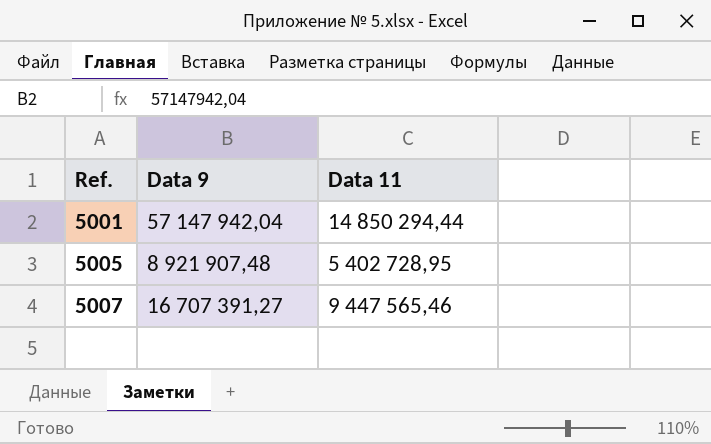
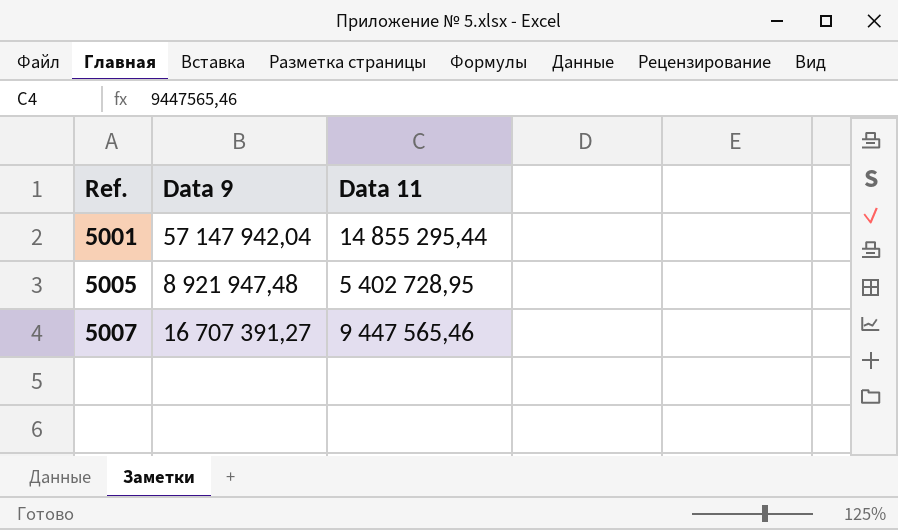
5001 | Data 11: 14 850 294,44 -> 14 855 295,44
5005 | Data 9: 8 921 907,48 -> 8 921 947,48

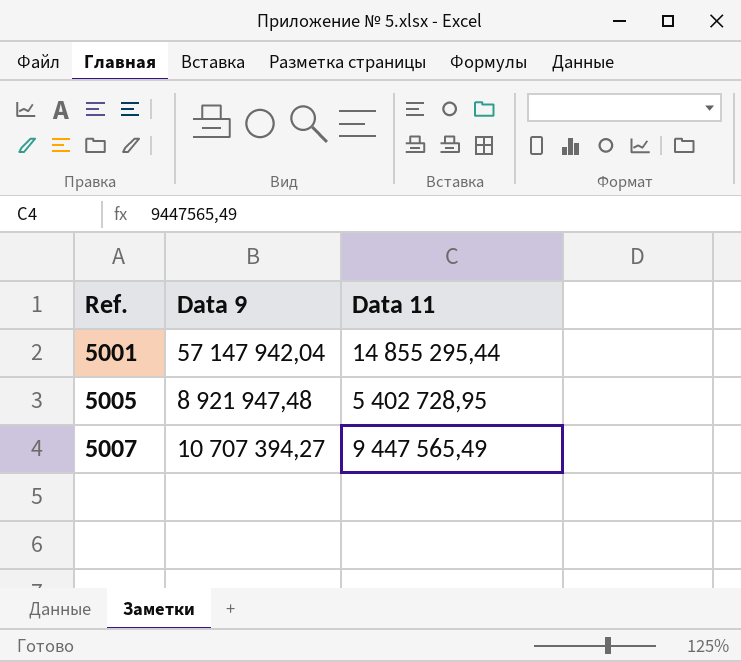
5007 | Data 9: 16 707 391,27 -> 10 707 394,27
5007 | Data 11: 9 447 565,46 -> 9 447 565,49

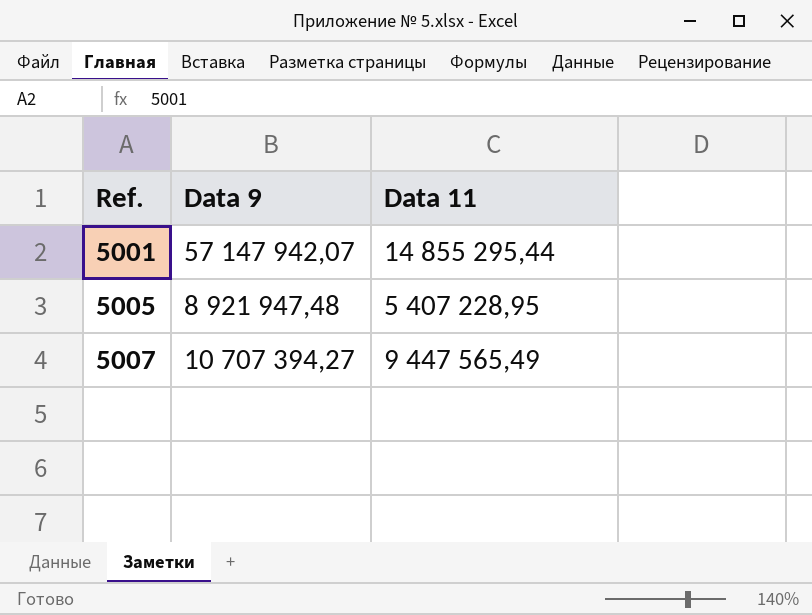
5001 | Data 9: 57 147 942,04 -> 57 147 942,07
5005 | Data 11: 5 402 728,95 -> 5 407 228,95

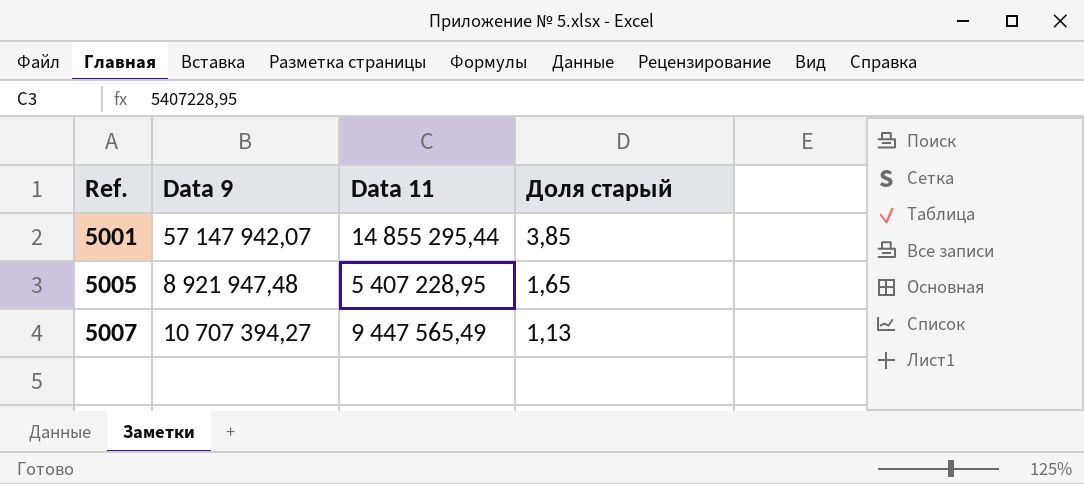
column Доля старый | formula: none -> [Data 9] / [Data 11]

